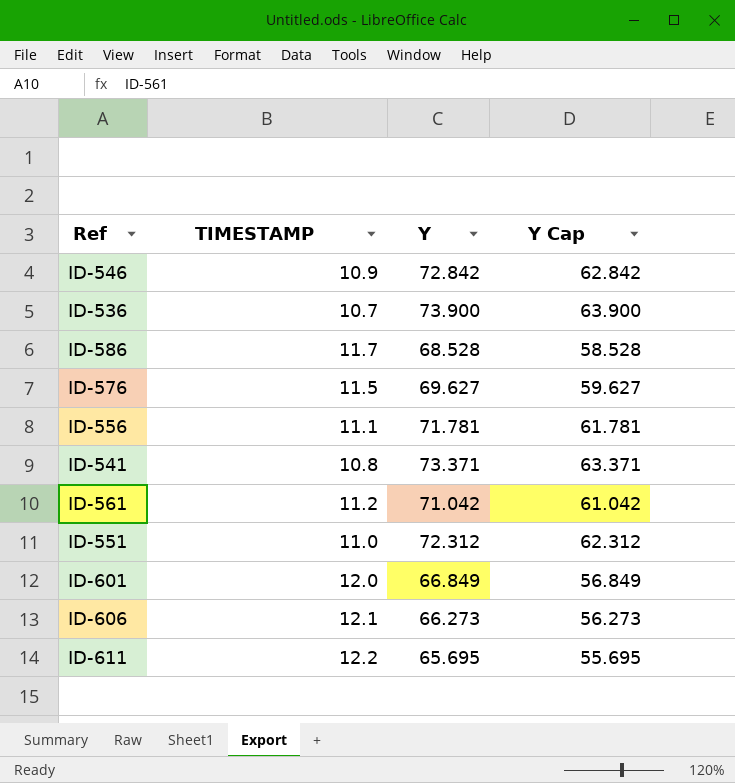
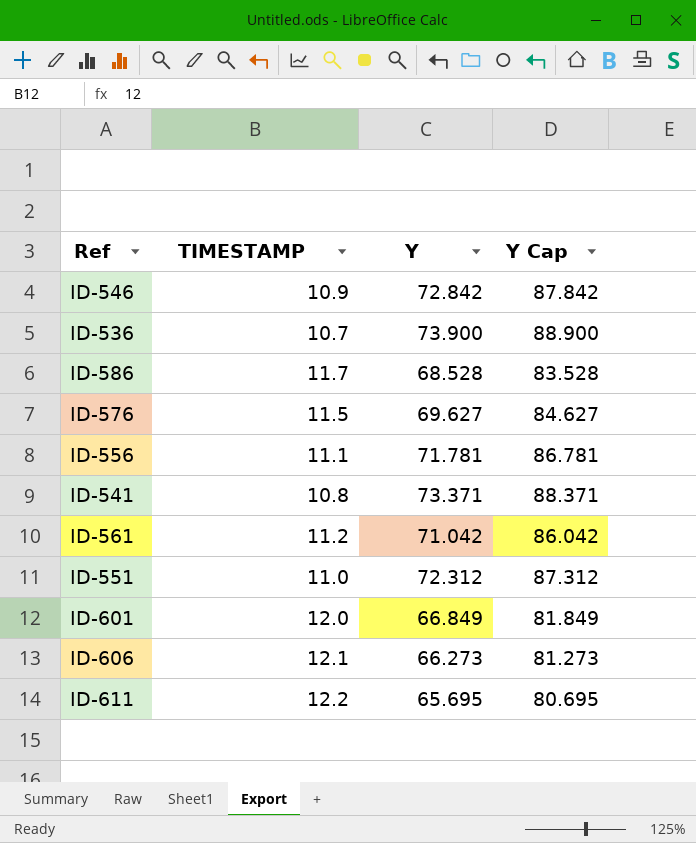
column Y Cap | formula: [Y] - 10 -> [Y] + 15

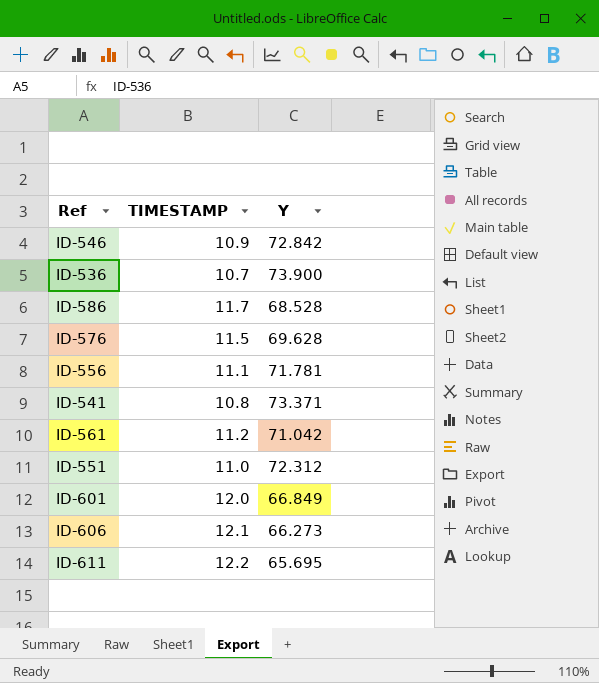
column Y Cap | formula: [Y] + 15 -> none
ID-576 | Y: 69.627 -> 69.628

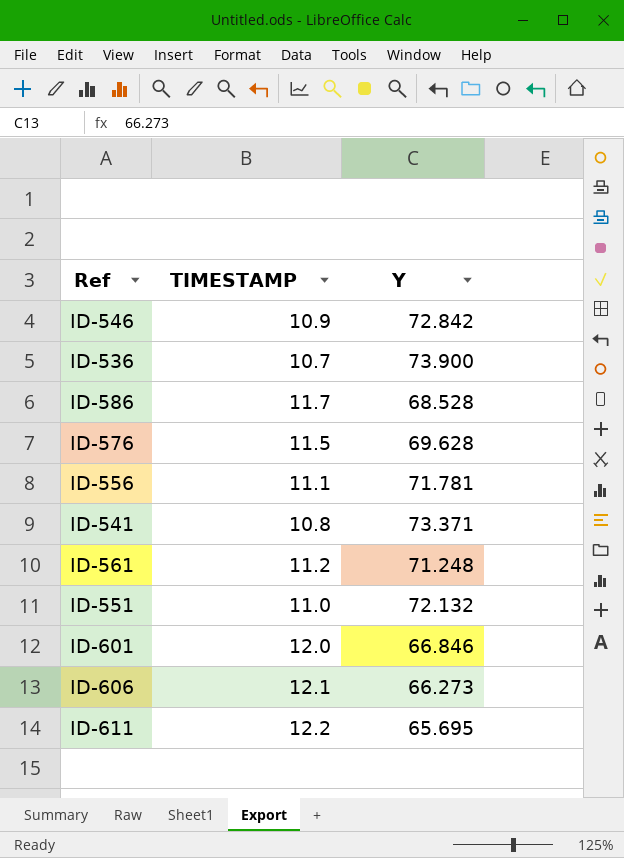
ID-561 | Y: 71.042 -> 71.248
ID-551 | Y: 72.312 -> 72.132
ID-601 | Y: 66.849 -> 66.846

